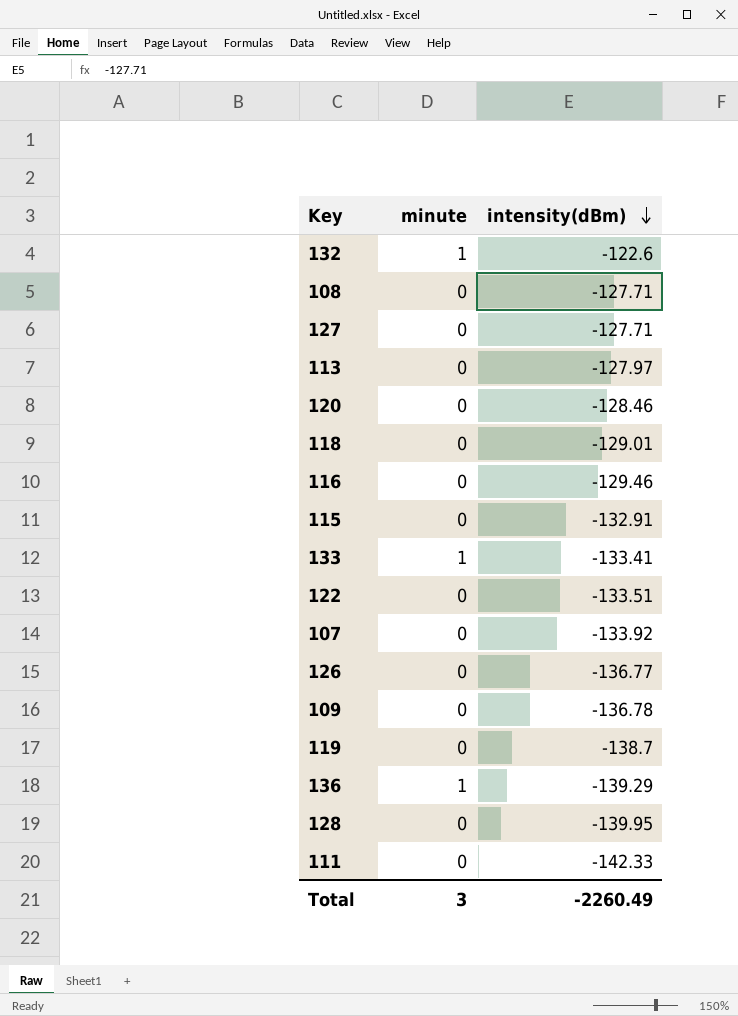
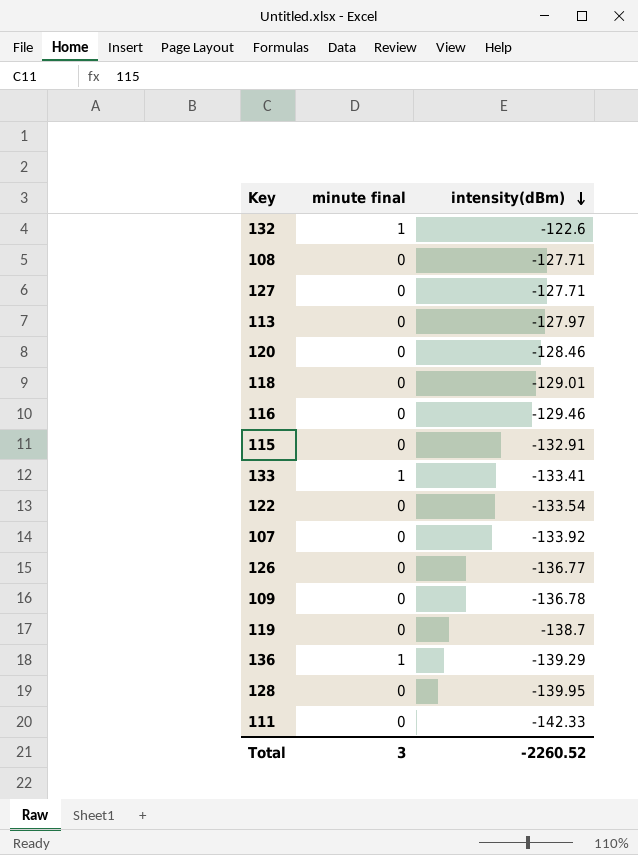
column name: minute -> minute final
122 | intensity(dBm): -133.51 -> -133.54
Total | intensity(dBm): -2260.49 -> -2260.52

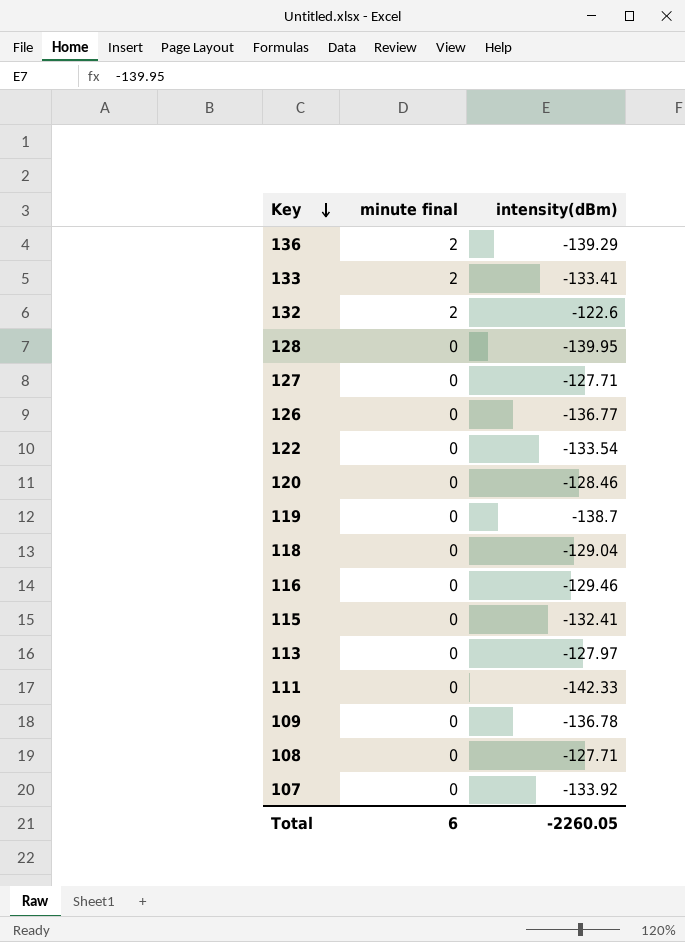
row order: intensity(dBm) descending -> Key descending
136 | minute final: 1 -> 2
133 | minute final: 1 -> 2
132 | minute final: 1 -> 2
118 | intensity(dBm): -129.01 -> -129.04
115 | intensity(dBm): -132.91 -> -132.41
Total | minute final: 3 -> 6
Total | intensity(dBm): -2260.52 -> -2260.05

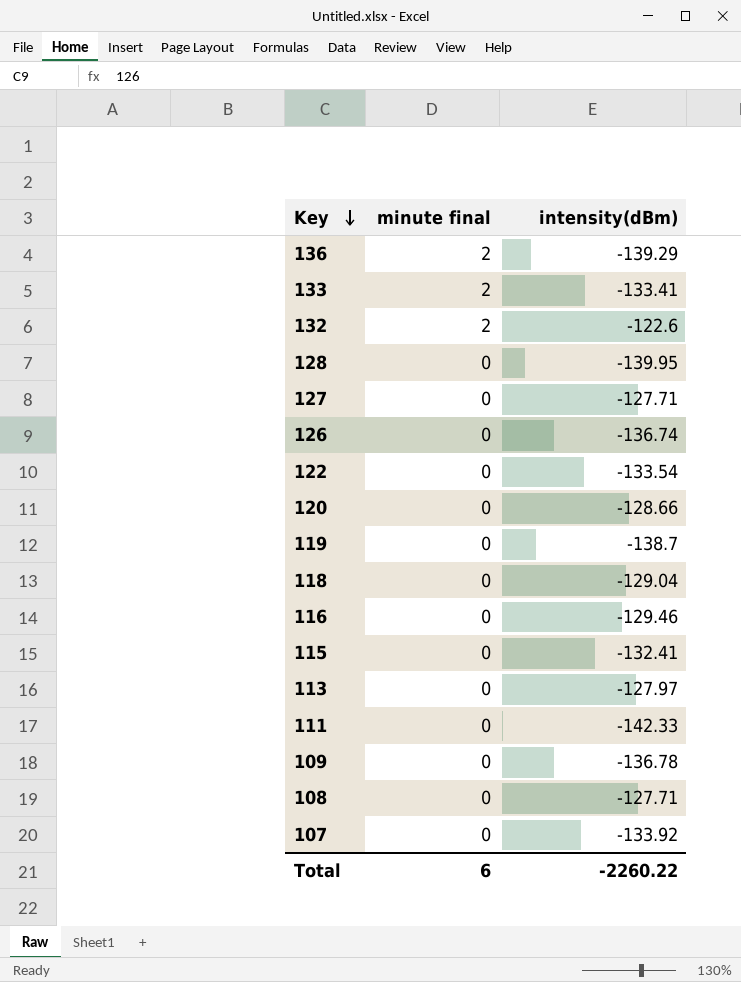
126 | intensity(dBm): -136.77 -> -136.74
120 | intensity(dBm): -128.46 -> -128.66
Total | intensity(dBm): -2260.05 -> -2260.22

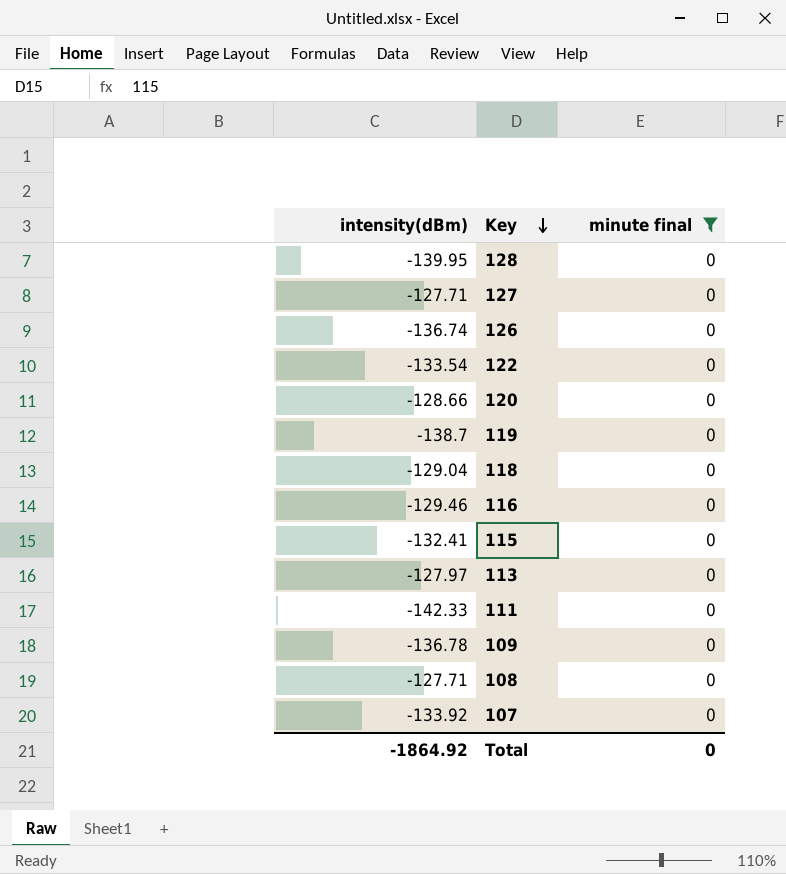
filter: none -> minute final = 0
column intensity(dBm) | position: 3 -> 1
Total | intensity(dBm): -2260.22 -> -1864.92
Total | minute final: 6 -> 0

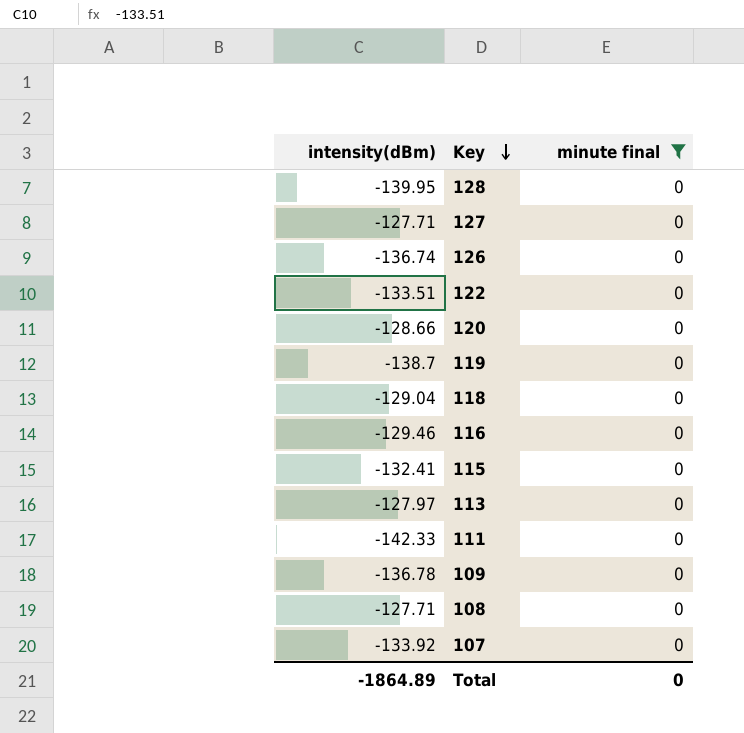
122 | intensity(dBm): -133.54 -> -133.51
Total | intensity(dBm): -1864.92 -> -1864.89

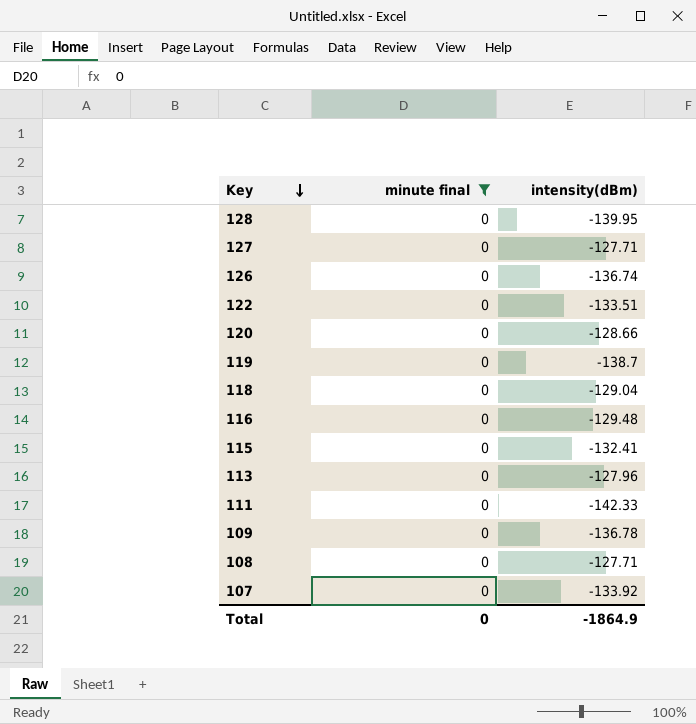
column intensity(dBm) | position: 1 -> 3
116 | intensity(dBm): -129.46 -> -129.48
113 | intensity(dBm): -127.97 -> -127.96
Total | intensity(dBm): -1864.89 -> -1864.9

